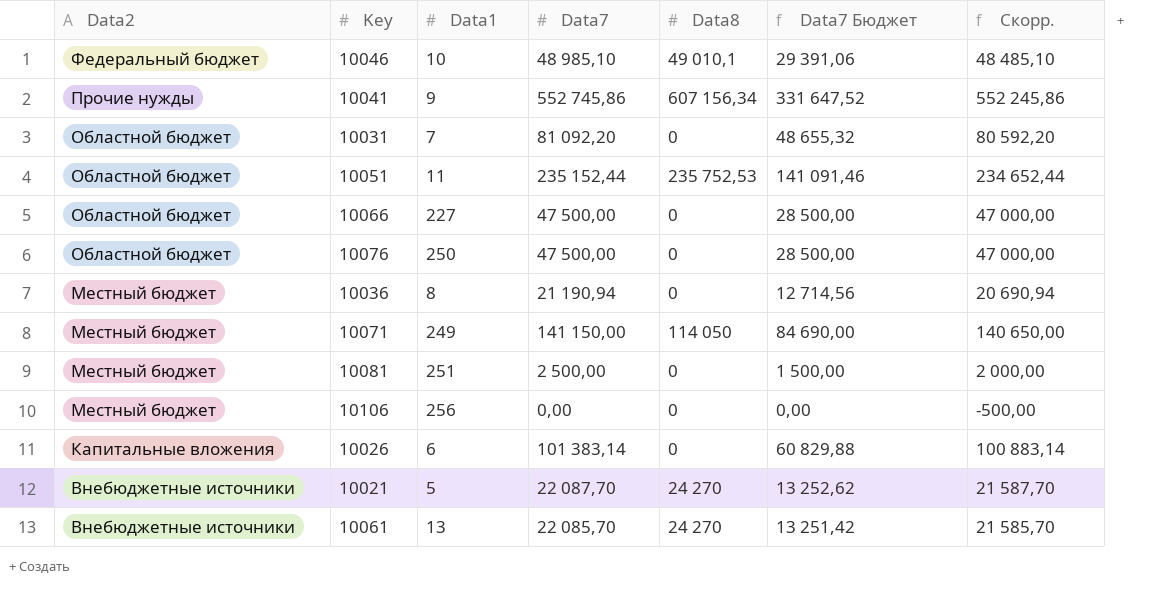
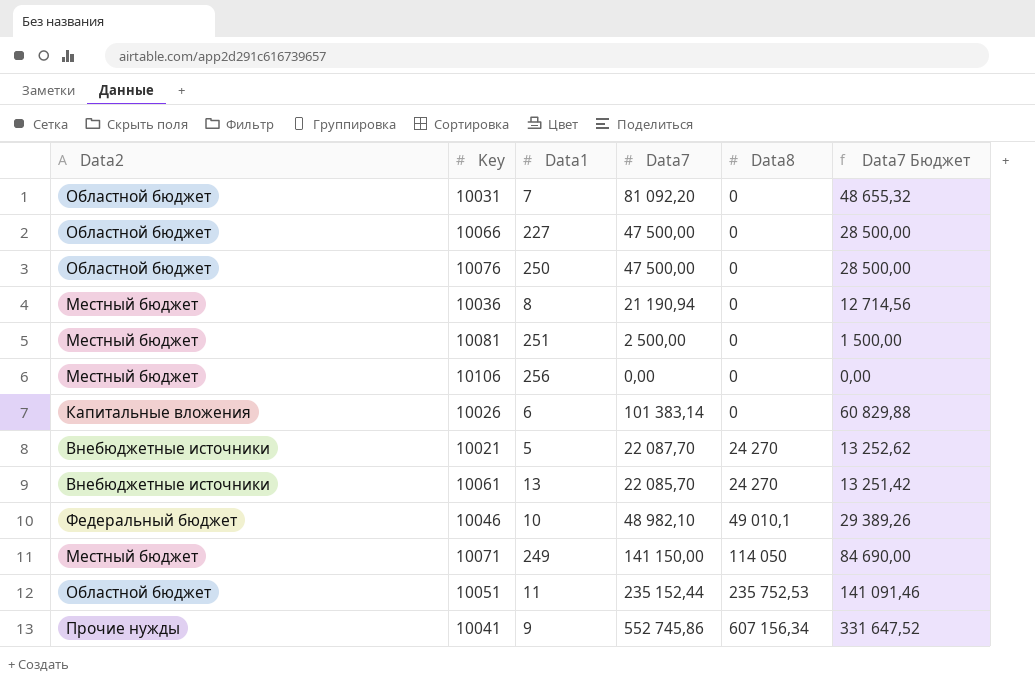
row order: Data2 descending -> Data8 ascending
column Скорр. | formula: [Data7] - 500 -> none
10046 | Data7: 48 985,10 -> 48 982,10
10046 | Data7 Бюджет: 29 391,06 -> 29 389,26

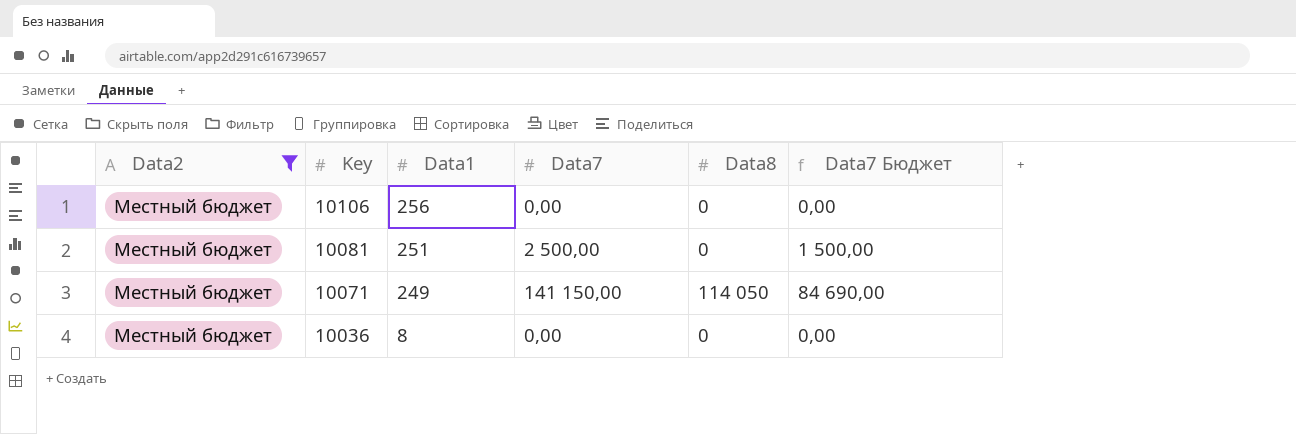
filter: none -> Data2 = Местный бюджет
row order: Data8 ascending -> Key descending
10036 | Data7: 21 190,94 -> 0,00
10036 | Data7 Бюджет: 12 714,56 -> 0,00

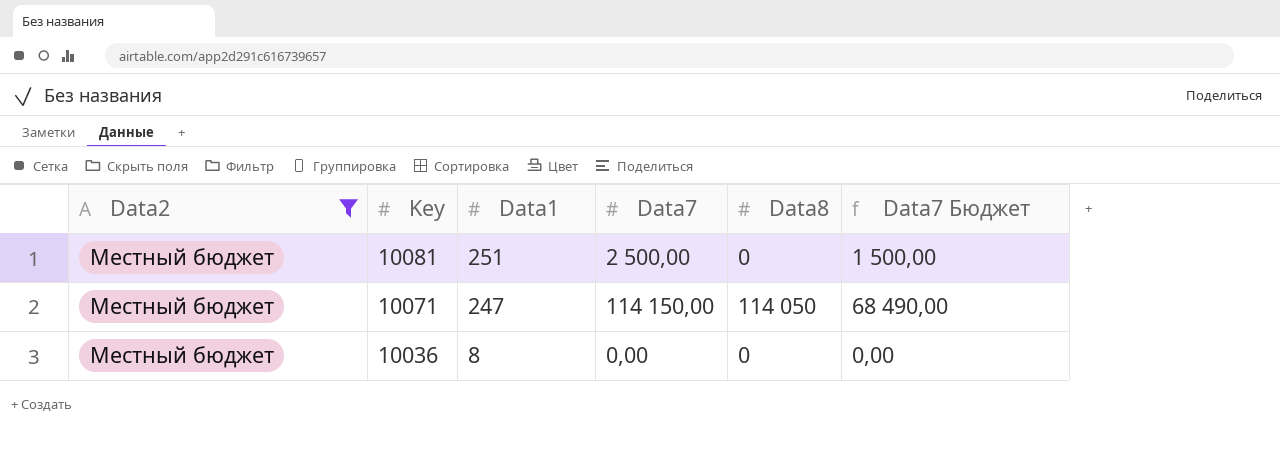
row 10106: Местный бюджет | 256 | 0,00 | 0 | 0,00 -> none
10071 | Data1: 249 -> 247
10071 | Data7: 141 150,00 -> 114 150,00
10071 | Data7 Бюджет: 84 690,00 -> 68 490,00

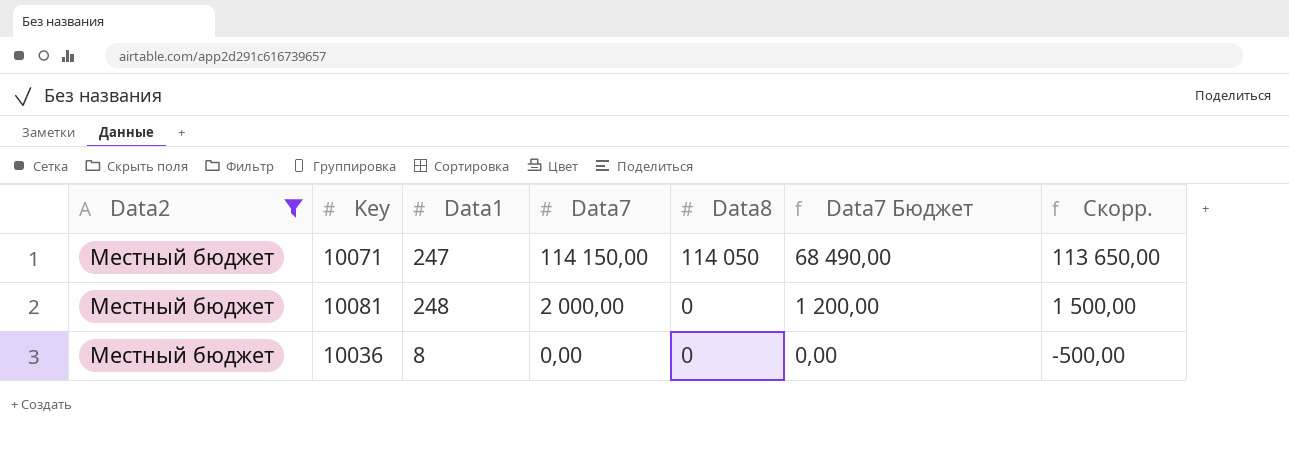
row order: Key descending -> Data7 descending
column Скорр. | formula: none -> [Data7] - 500
10081 | Data1: 251 -> 248
10081 | Data7: 2 500,00 -> 2 000,00
10081 | Data7 Бюджет: 1 500,00 -> 1 200,00

